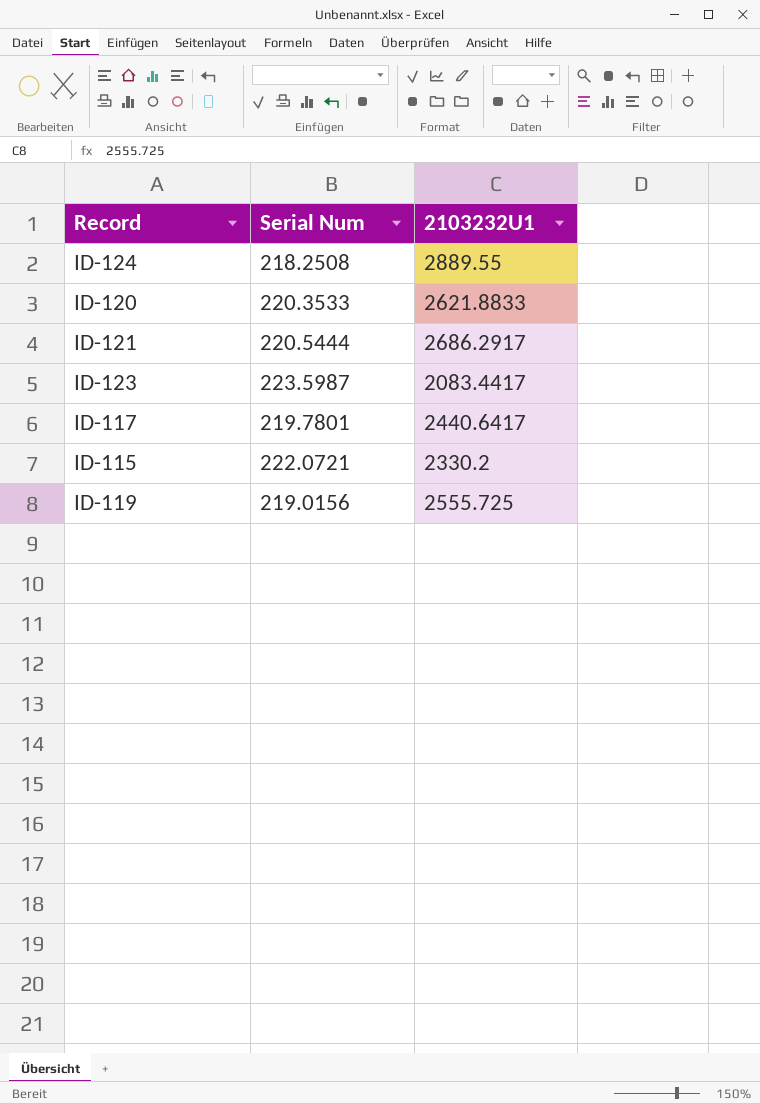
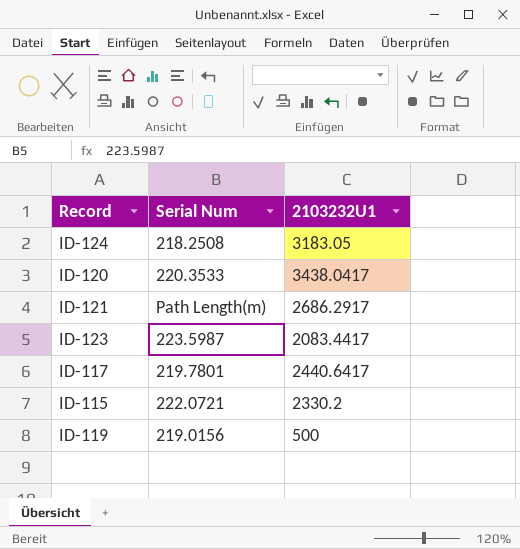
ID-124 | 2103232U1: 2889.55 -> 3183.05
ID-120 | 2103232U1: 2621.8833 -> 3438.0417
ID-121 | Serial Num: 220.5444 -> Path Length(m)
ID-119 | 2103232U1: 2555.725 -> 500

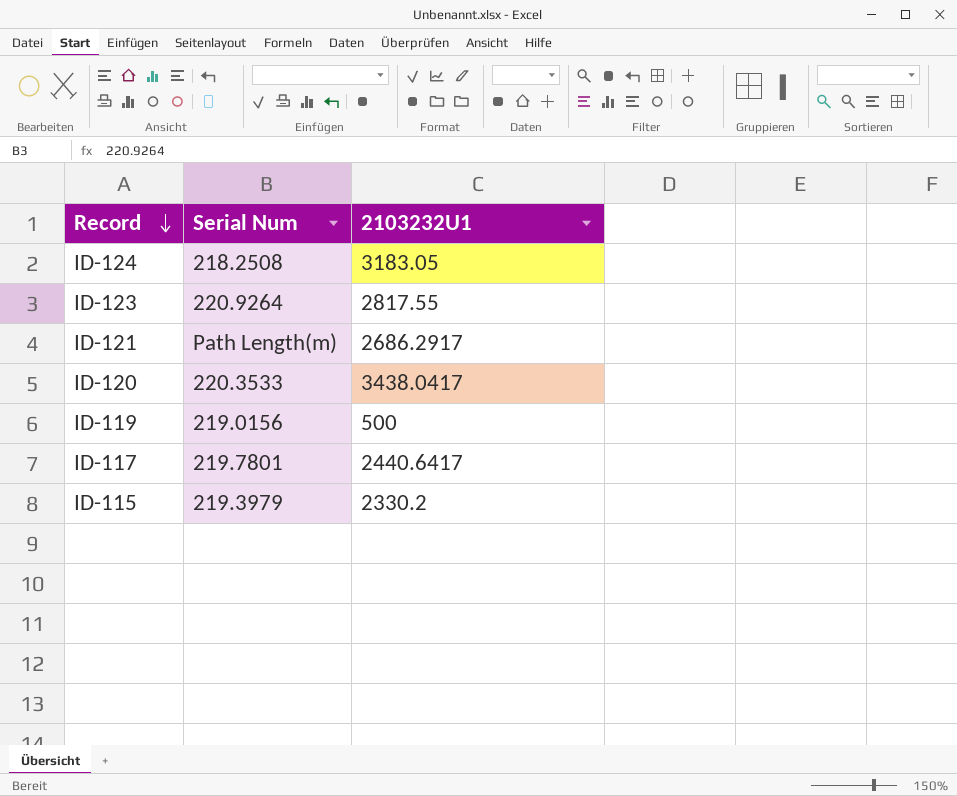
row order: none -> Record descending
ID-123 | Serial Num: 223.5987 -> 220.9264
ID-123 | 2103232U1: 2083.4417 -> 2817.55
ID-115 | Serial Num: 222.0721 -> 219.3979

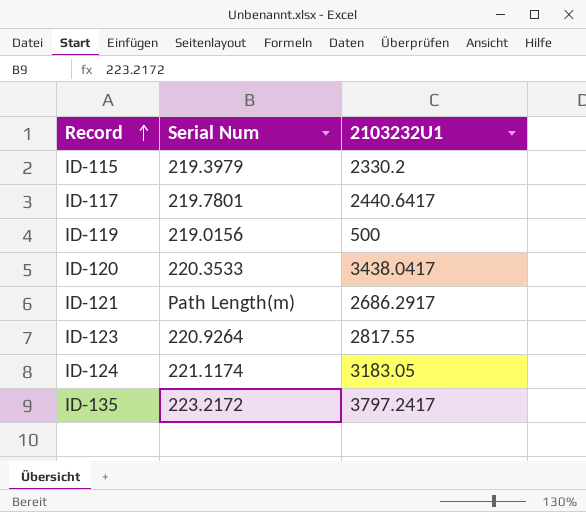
row order: Record descending -> Record ascending
ID-124 | Serial Num: 218.2508 -> 221.1174
row ID-135: none -> 223.2172 | 3797.2417

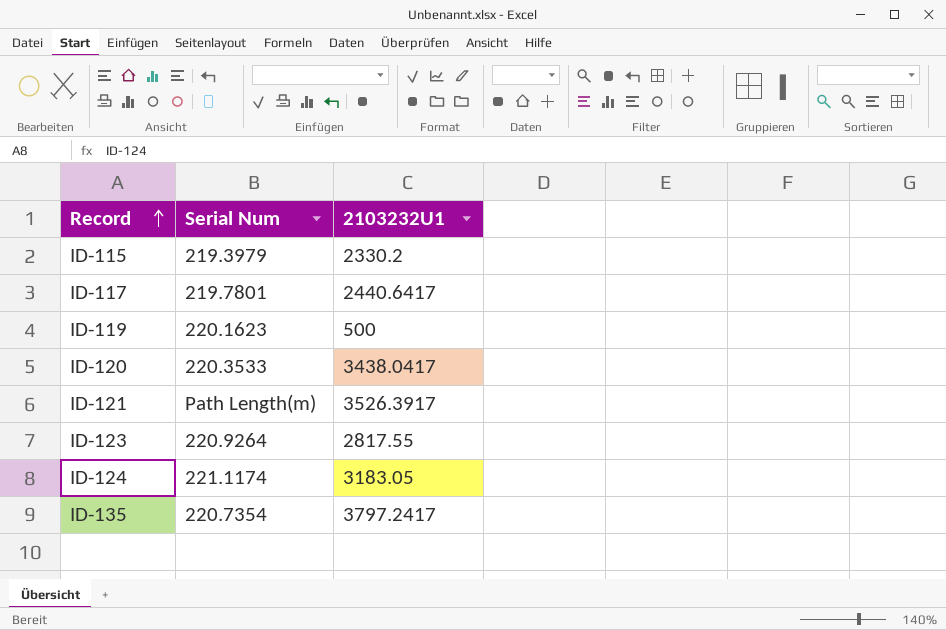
ID-119 | Serial Num: 219.0156 -> 220.1623
ID-121 | 2103232U1: 2686.2917 -> 3526.3917
ID-135 | Serial Num: 223.2172 -> 220.7354

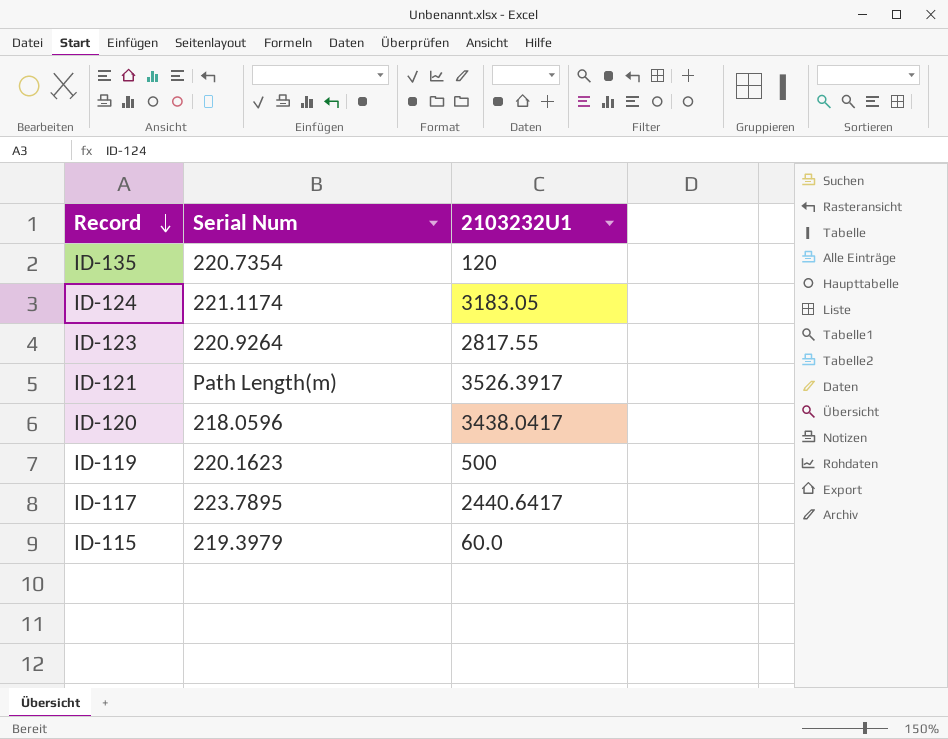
row order: Record ascending -> Record descending
ID-135 | 2103232U1: 3797.2417 -> 120
ID-120 | Serial Num: 220.3533 -> 218.0596
ID-117 | Serial Num: 219.7801 -> 223.7895
ID-115 | 2103232U1: 2330.2 -> 60.0

